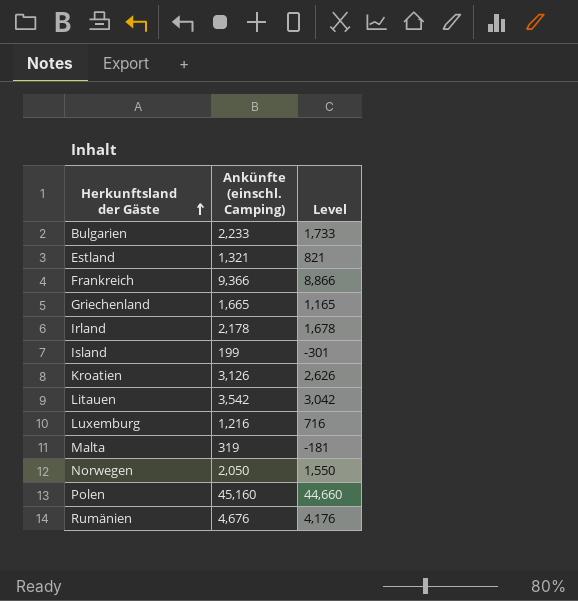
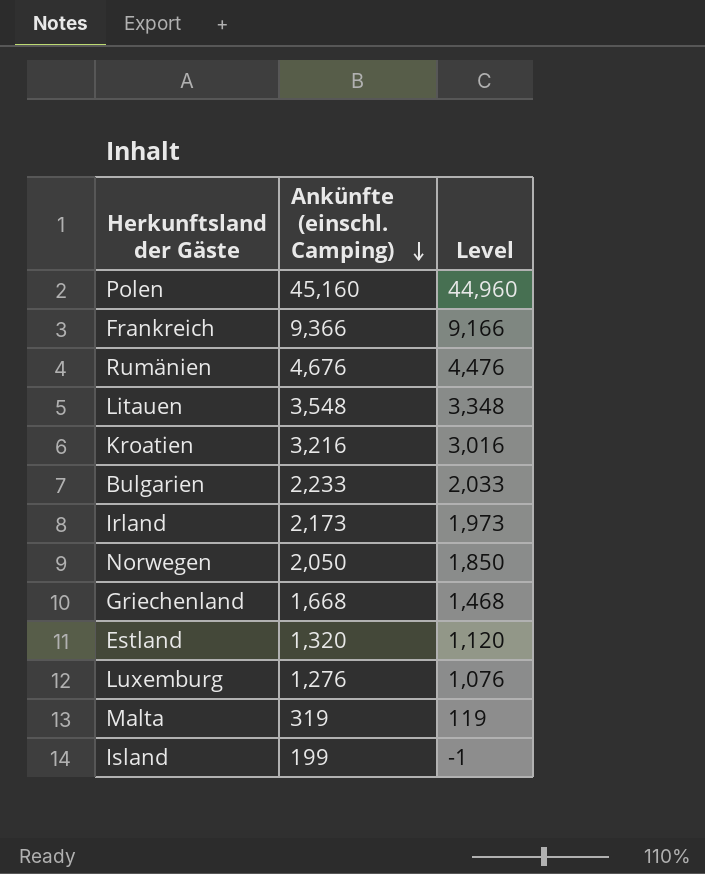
row order: Herkunftsland der Gäste ascending -> Ankünfte (einschl. Camping) descending
column Level | formula: [Ankünfte (einschl. Camping)] - 500 -> [Ankünfte (einschl. Camping)] - 200
Litauen | Ankünfte (einschl. Camping): 3,542 -> 3,548
Kroatien | Ankünfte (einschl. Camping): 3,126 -> 3,216
Irland | Ankünfte (einschl. Camping): 2,178 -> 2,173
Griechenland | Ankünfte (einschl. Camping): 1,665 -> 1,668
Estland | Ankünfte (einschl. Camping): 1,321 -> 1,320
Luxemburg | Ankünfte (einschl. Camping): 1,216 -> 1,276

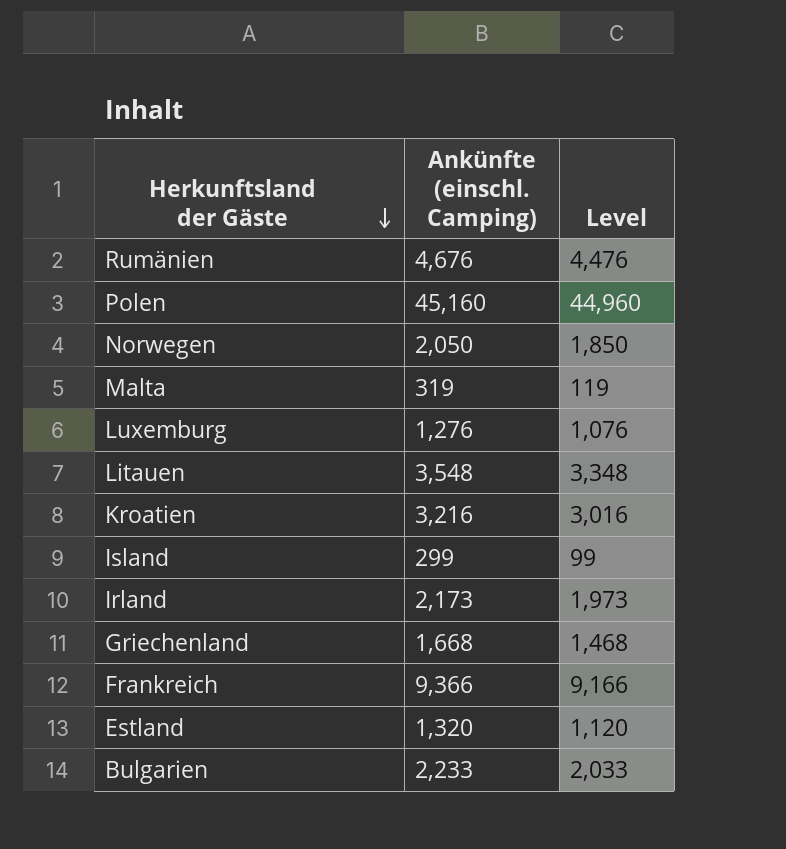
row order: Ankünfte (einschl. Camping) descending -> Herkunftsland der Gäste descending
Island | Ankünfte (einschl. Camping): 199 -> 299
Island | Level: -1 -> 99

